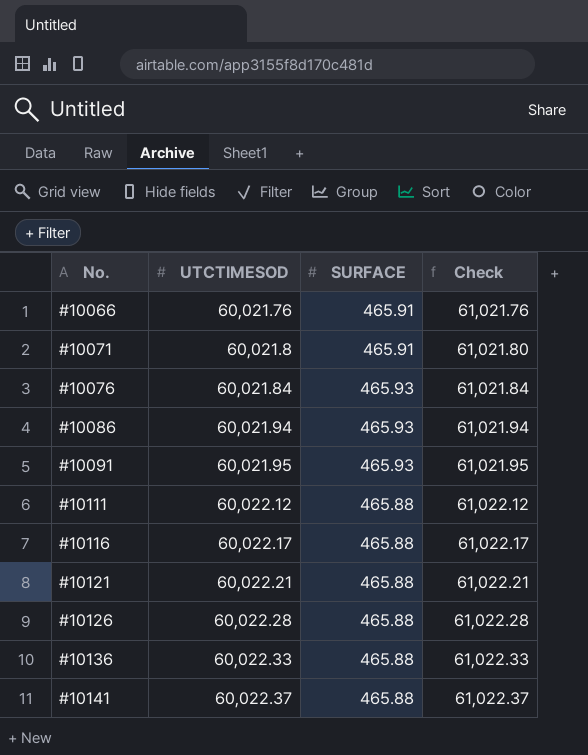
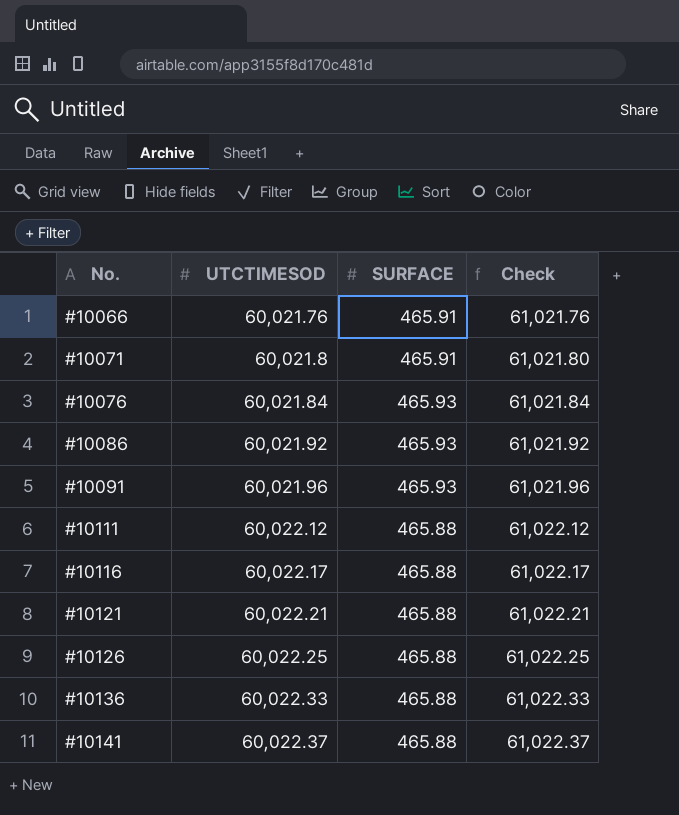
#10086 | UTCTIMESOD: 60,021.94 -> 60,021.92
#10086 | Check: 61,021.94 -> 61,021.92
#10091 | UTCTIMESOD: 60,021.95 -> 60,021.96
#10091 | Check: 61,021.95 -> 61,021.96
#10126 | UTCTIMESOD: 60,022.28 -> 60,022.25
#10126 | Check: 61,022.28 -> 61,022.25

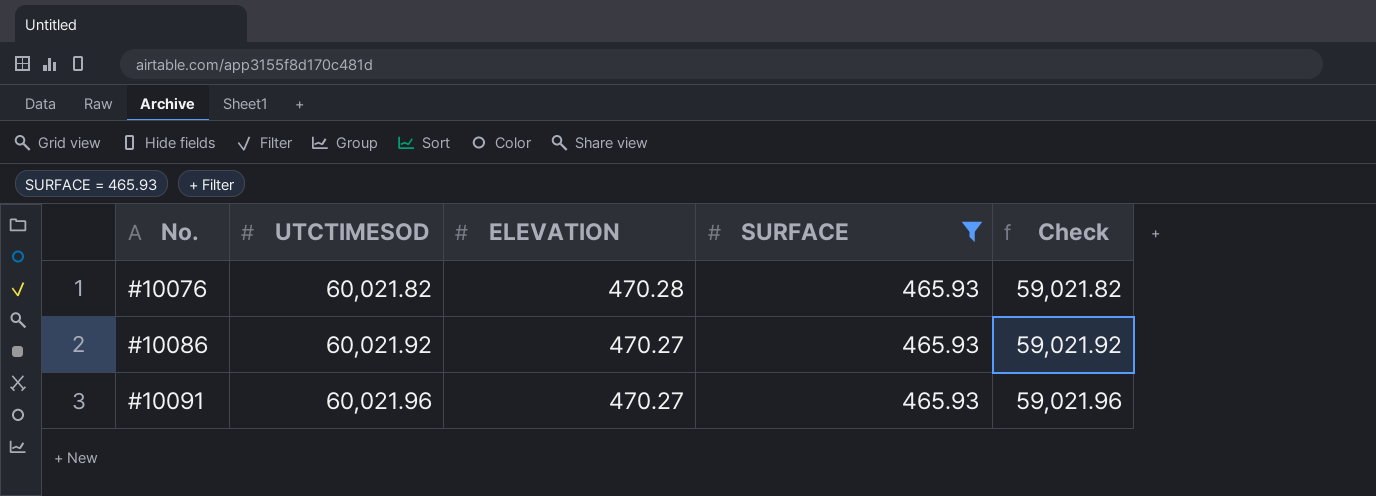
filter: none -> SURFACE = 465.93
column ELEVATION | position: none -> 3
column Check | formula: [UTCTIMESOD] + 1000 -> [UTCTIMESOD] - 1000
#10076 | UTCTIMESOD: 60,021.84 -> 60,021.82

